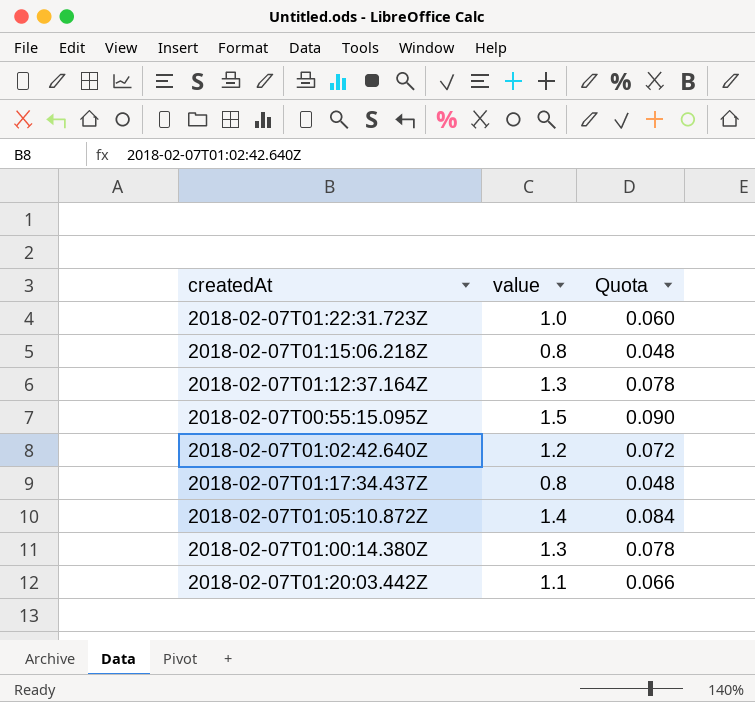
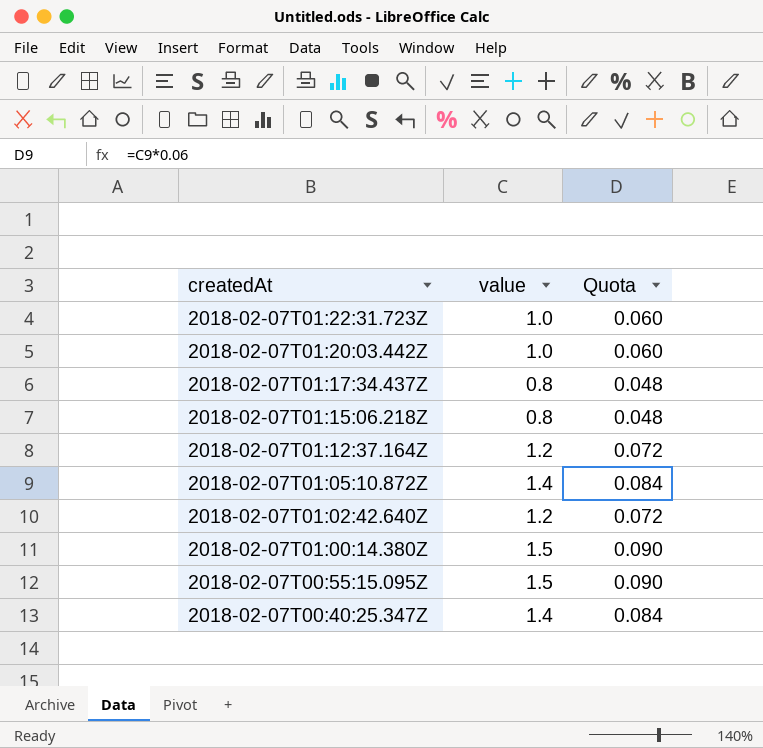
row order: none -> createdAt descending
2018-02-07T01:20:03.442Z | value: 1.1 -> 1.0
2018-02-07T01:20:03.442Z | Quota: 0.066 -> 0.060
2018-02-07T01:12:37.164Z | value: 1.3 -> 1.2
2018-02-07T01:12:37.164Z | Quota: 0.078 -> 0.072
2018-02-07T01:00:14.380Z | value: 1.3 -> 1.5
2018-02-07T01:00:14.380Z | Quota: 0.078 -> 0.090
row 2018-02-07T00:40:25.347Z: none -> 1.4 | 0.084

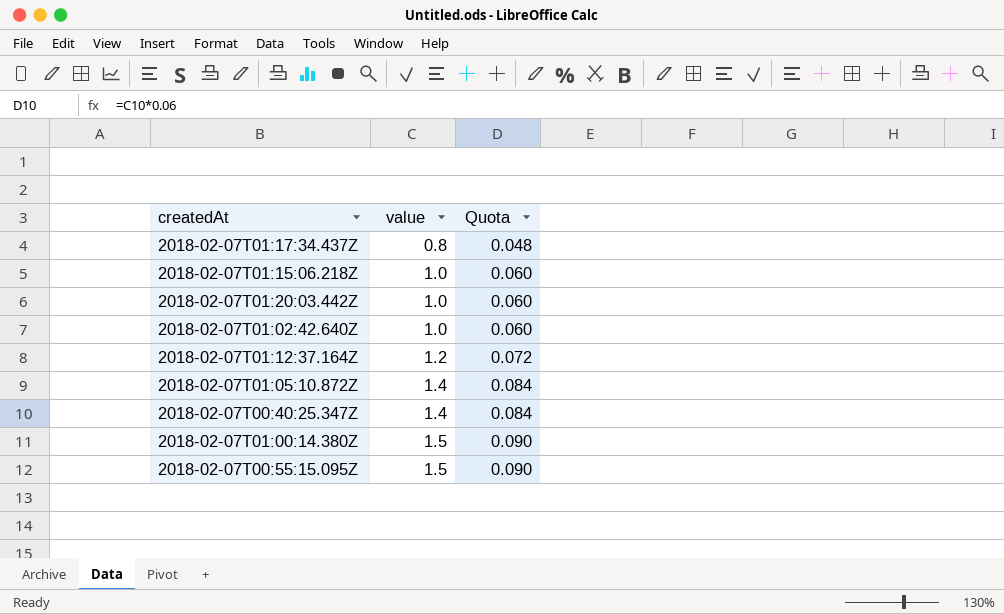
row order: createdAt descending -> value ascending
row 2018-02-07T01:22:31.723Z: 1.0 | 0.060 -> none
2018-02-07T01:15:06.218Z | value: 0.8 -> 1.0
2018-02-07T01:15:06.218Z | Quota: 0.048 -> 0.060
2018-02-07T01:02:42.640Z | value: 1.2 -> 1.0
2018-02-07T01:02:42.640Z | Quota: 0.072 -> 0.060

